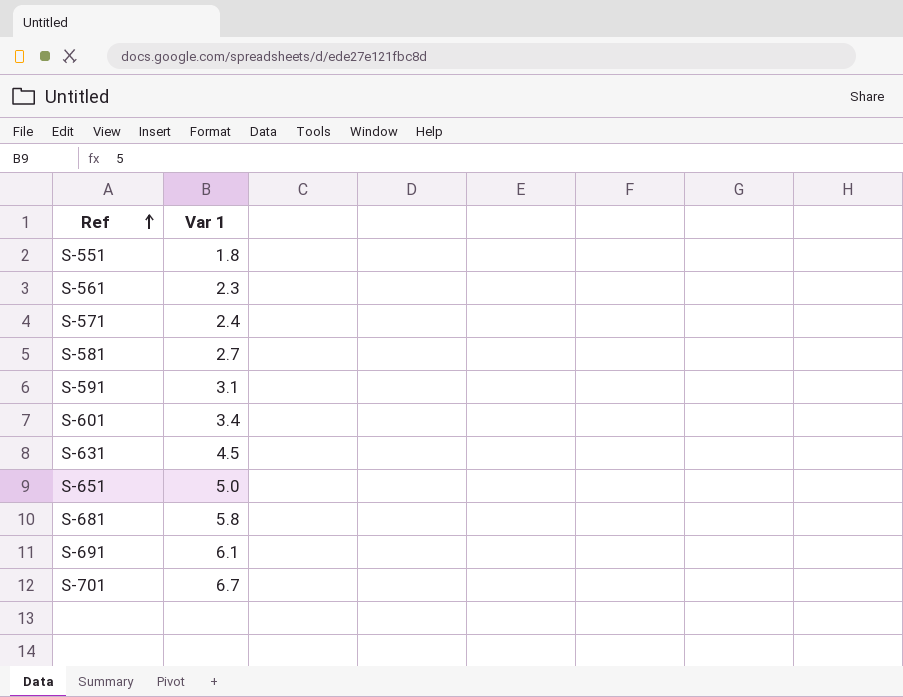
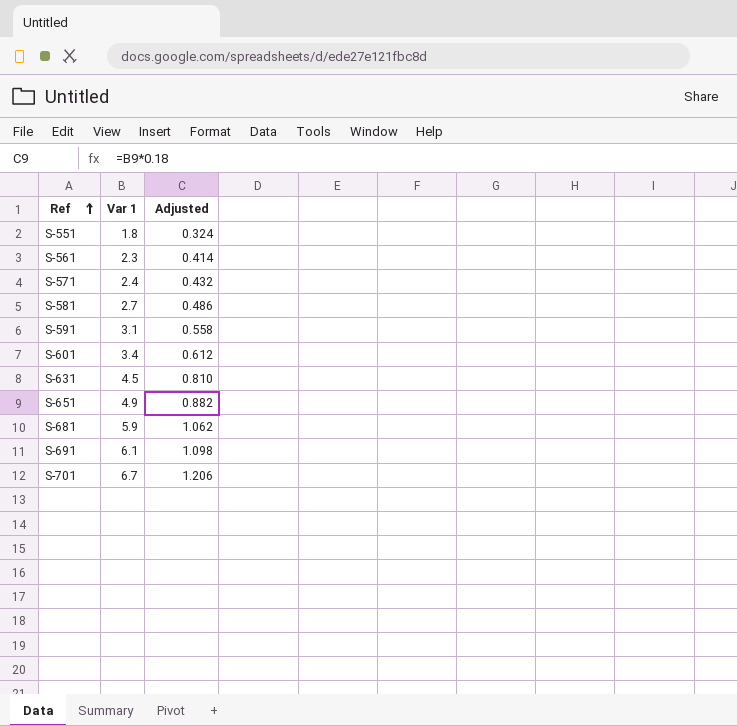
column Adjusted | formula: none -> [Var 1] * 0.18
S-651 | Var 1: 5.0 -> 4.9
S-681 | Var 1: 5.8 -> 5.9

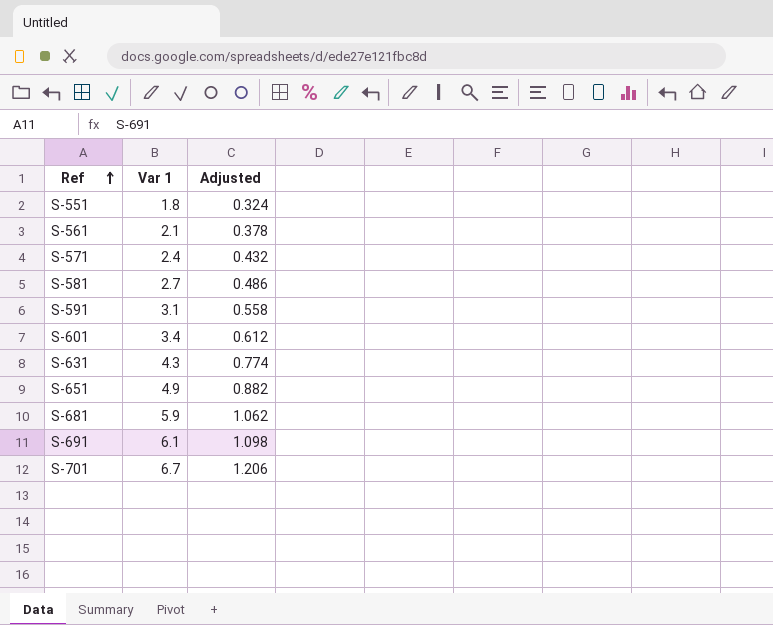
S-561 | Var 1: 2.3 -> 2.1
S-561 | Adjusted: 0.414 -> 0.378
S-631 | Var 1: 4.5 -> 4.3
S-631 | Adjusted: 0.810 -> 0.774

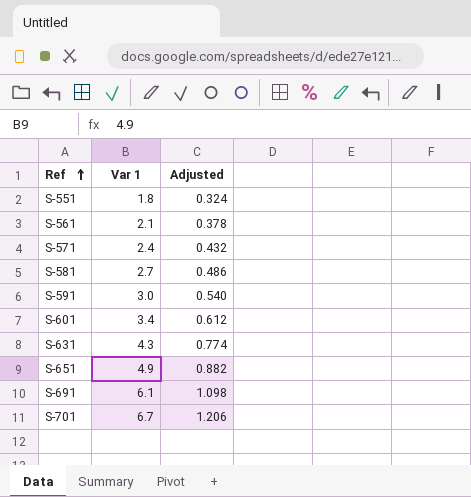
row S-681: 5.9 | 1.062 -> none
S-591 | Var 1: 3.1 -> 3.0
S-591 | Adjusted: 0.558 -> 0.540

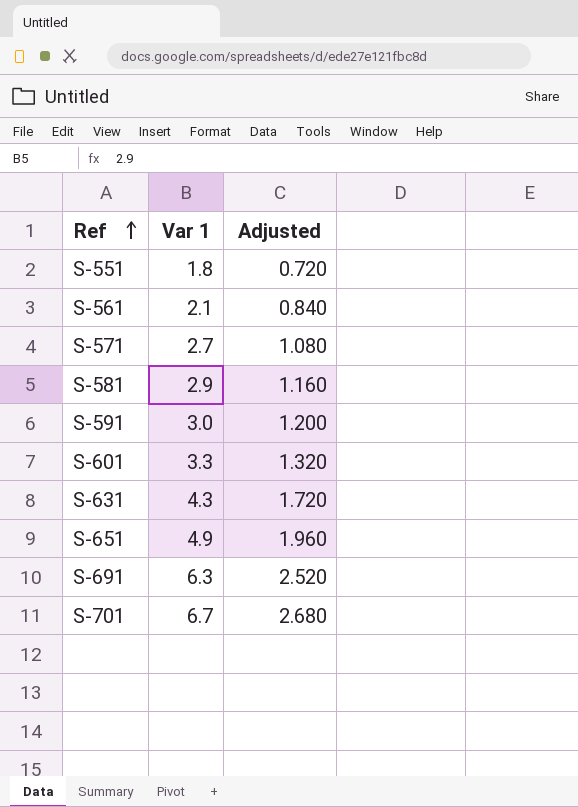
column Adjusted | formula: [Var 1] * 0.18 -> [Var 1] * 0.4
S-571 | Var 1: 2.4 -> 2.7
S-581 | Var 1: 2.7 -> 2.9
S-601 | Var 1: 3.4 -> 3.3
S-691 | Var 1: 6.1 -> 6.3

